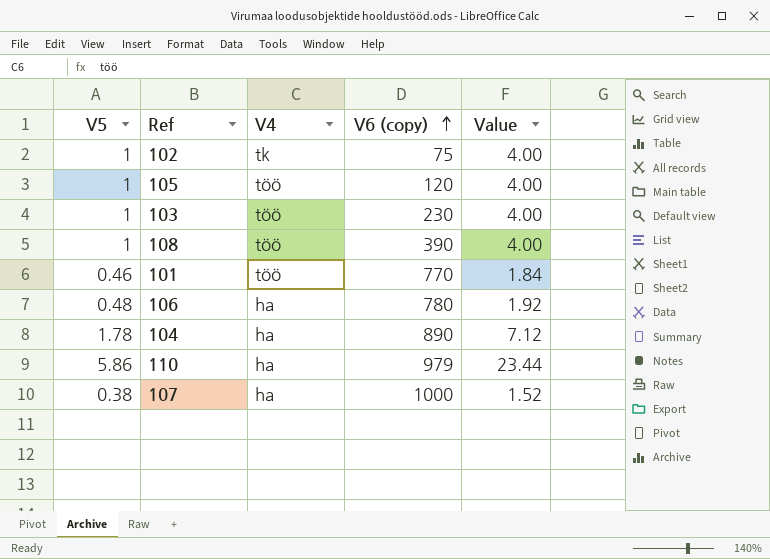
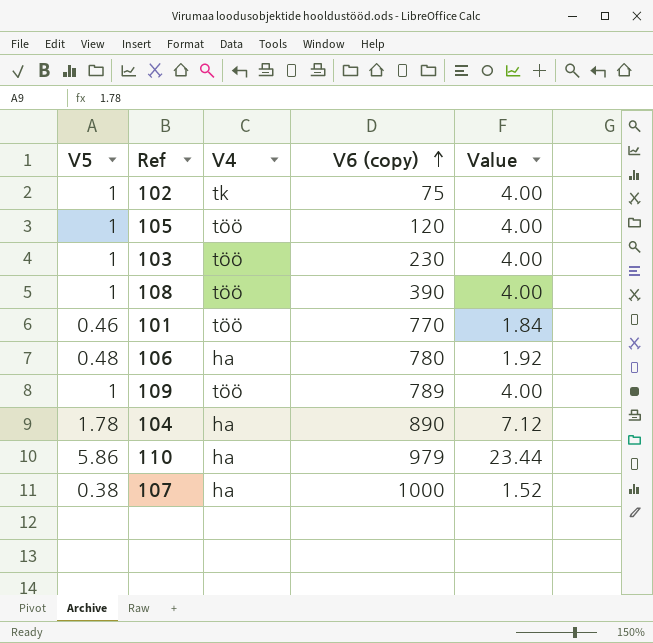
row 109: none -> 1 | töö | 789 | 4.00

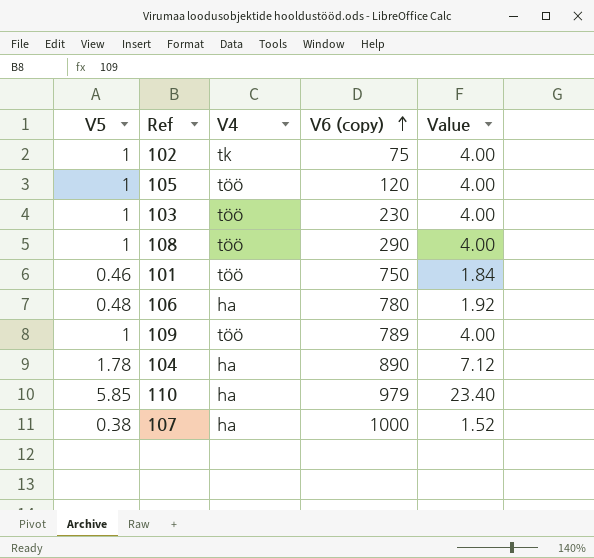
108 | V6 (copy): 390 -> 290
101 | V6 (copy): 770 -> 750
110 | V5: 5.86 -> 5.85
110 | Value: 23.44 -> 23.40

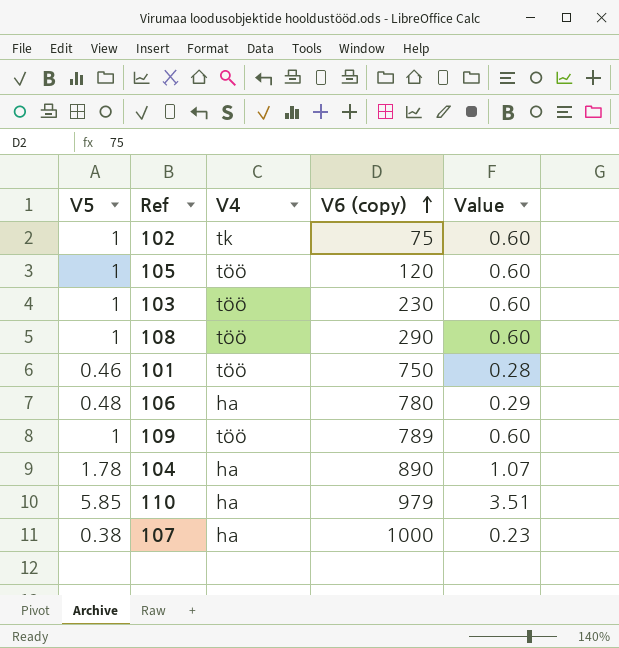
column Value | formula: [V5] * 4 -> [V5] * 0.6

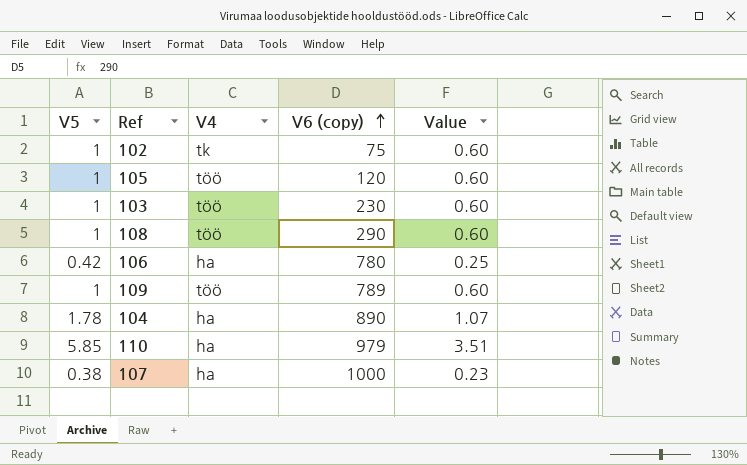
row 101: 0.46 | töö | 750 | 0.28 -> none
106 | V5: 0.48 -> 0.42
106 | Value: 0.29 -> 0.25

